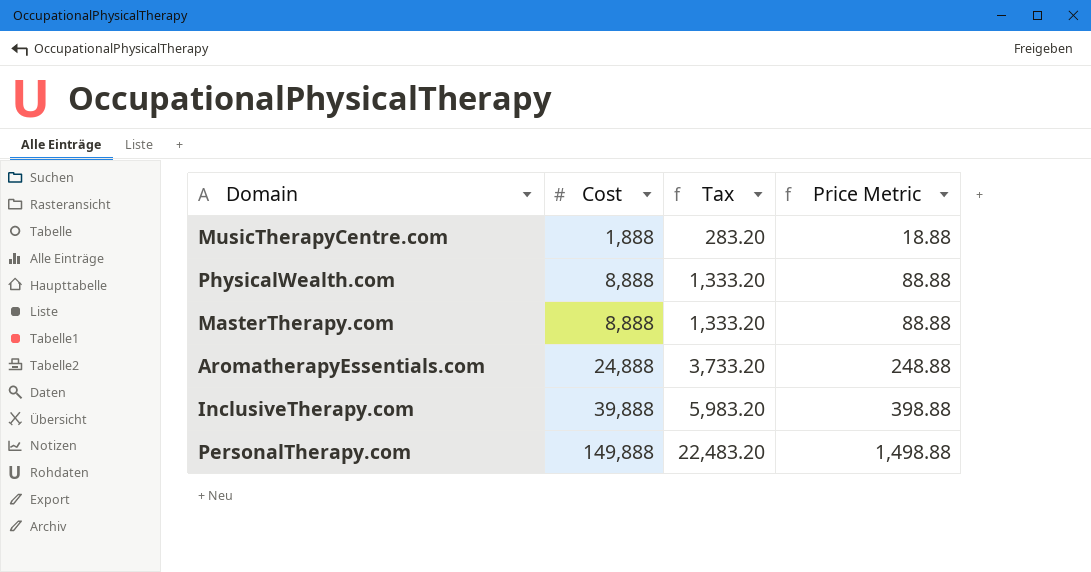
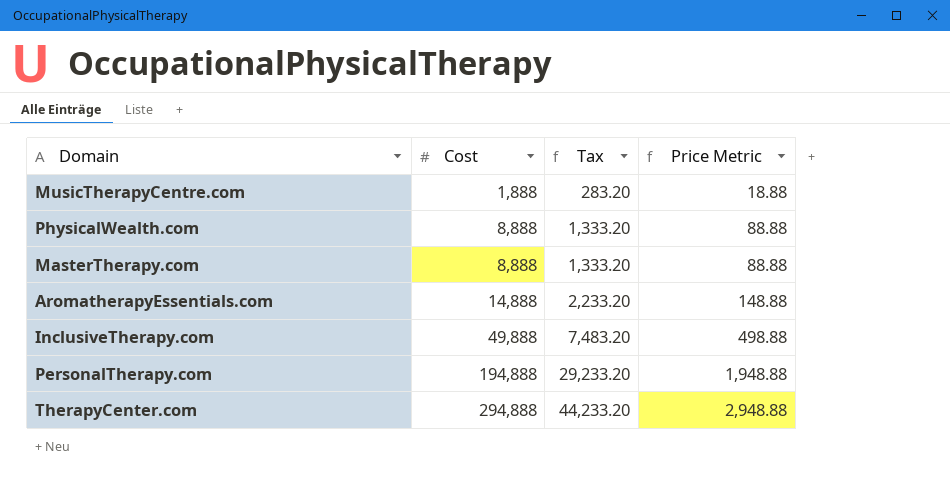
AromatherapyEssentials.com | Cost: 24,888 -> 14,888
AromatherapyEssentials.com | Tax: 3,733.20 -> 2,233.20
AromatherapyEssentials.com | Price Metric: 248.88 -> 148.88
InclusiveTherapy.com | Cost: 39,888 -> 49,888
InclusiveTherapy.com | Tax: 5,983.20 -> 7,483.20
InclusiveTherapy.com | Price Metric: 398.88 -> 498.88
PersonalTherapy.com | Cost: 149,888 -> 194,888
PersonalTherapy.com | Tax: 22,483.20 -> 29,233.20
PersonalTherapy.com | Price Metric: 1,498.88 -> 1,948.88
row TherapyCenter.com: none -> 294,888 | 44,233.20 | 2,948.88

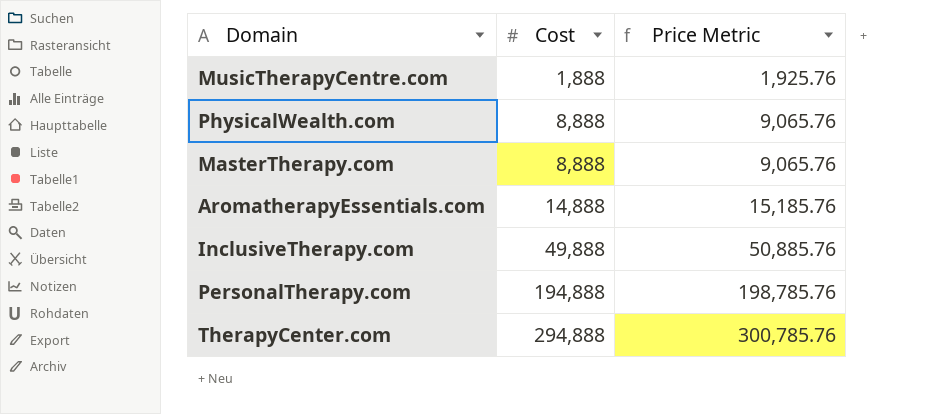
column Tax | formula: [Cost] * 0.15 -> none
column Price Metric | formula: [Cost] * 0.01 -> [Cost] * 1.02

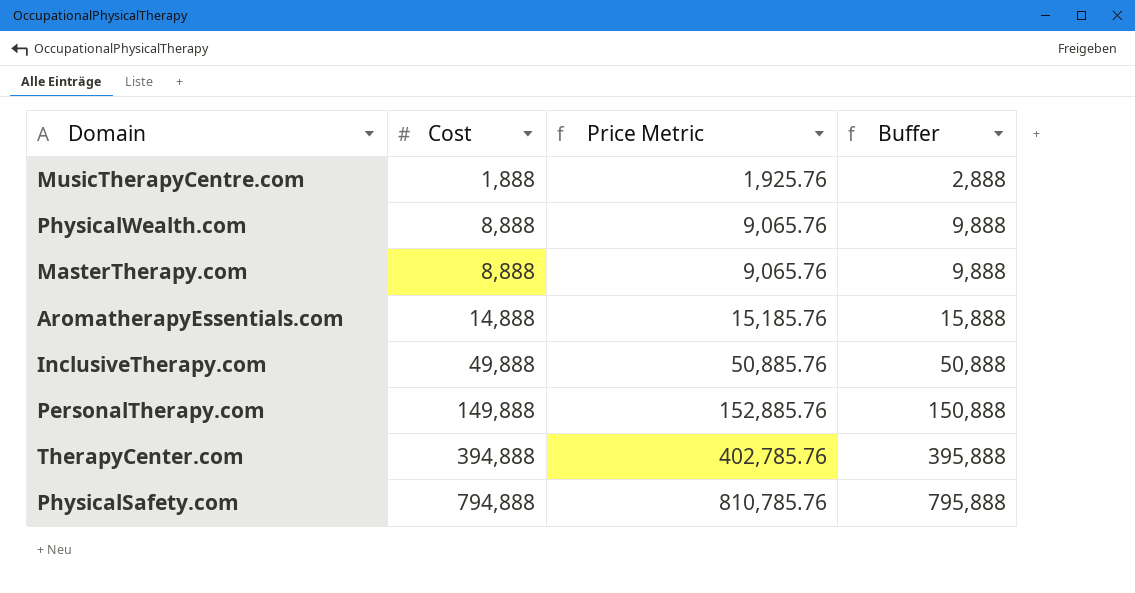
column Buffer | formula: none -> [Cost] + 1000
PersonalTherapy.com | Cost: 194,888 -> 149,888
PersonalTherapy.com | Price Metric: 198,785.76 -> 152,885.76
TherapyCenter.com | Cost: 294,888 -> 394,888
TherapyCenter.com | Price Metric: 300,785.76 -> 402,785.76
row PhysicalSafety.com: none -> 794,888 | 810,785.76 | 795,888

